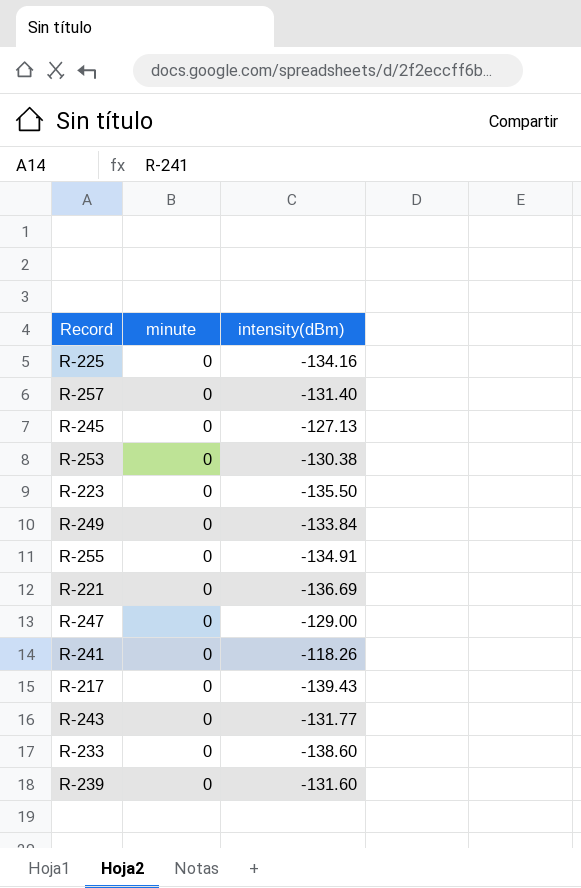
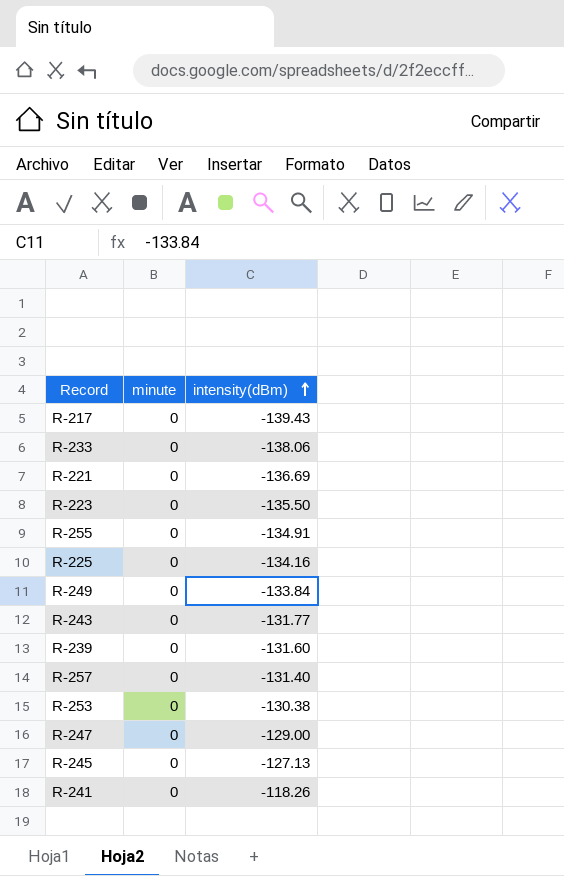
row order: none -> intensity(dBm) ascending
R-233 | intensity(dBm): -138.60 -> -138.06

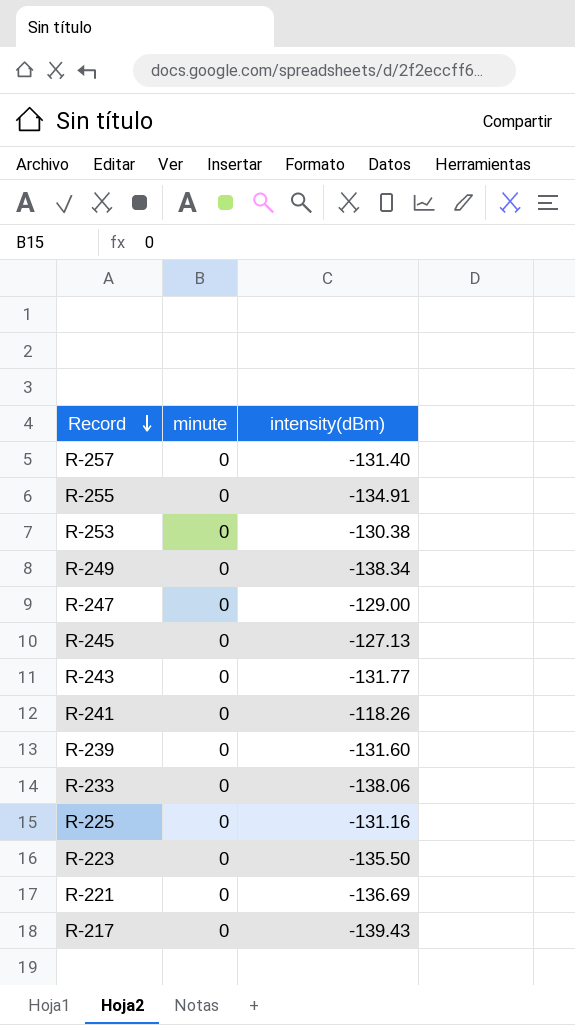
row order: intensity(dBm) ascending -> Record descending
R-249 | intensity(dBm): -133.84 -> -138.34
R-225 | intensity(dBm): -134.16 -> -131.16

